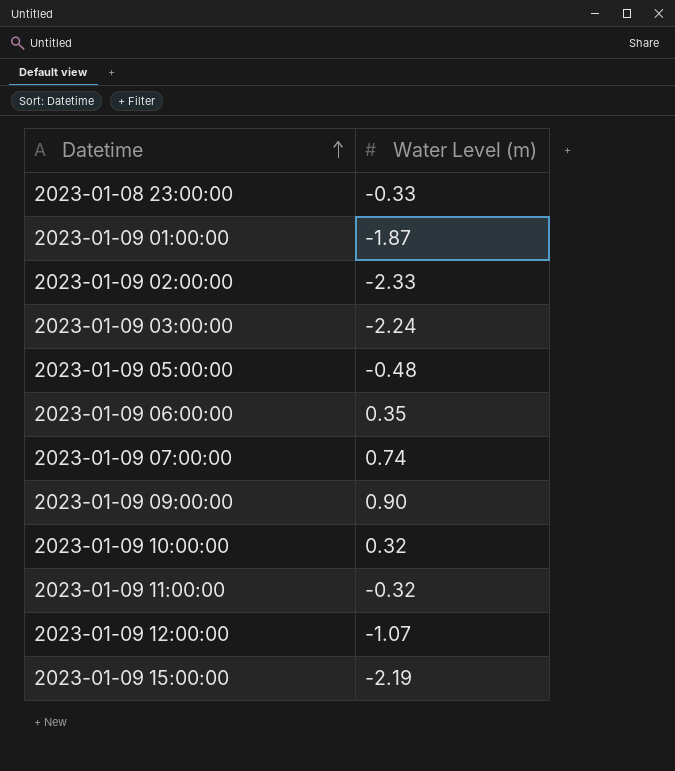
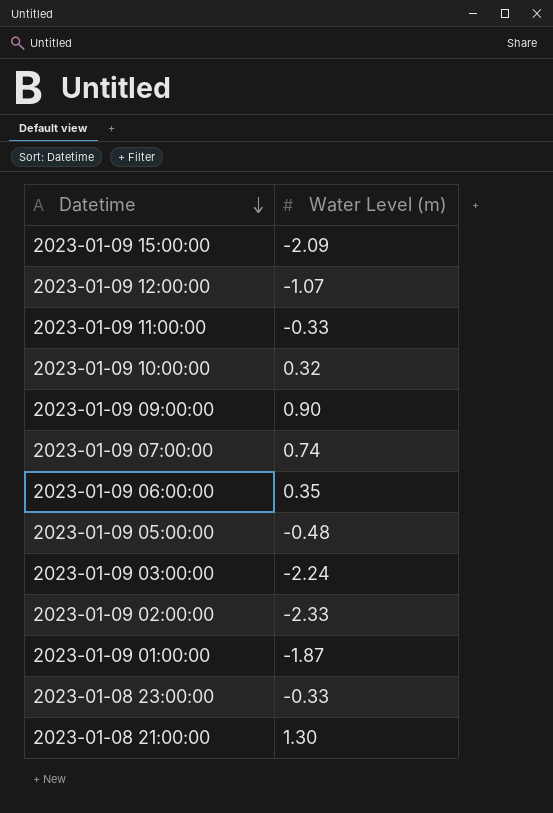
row order: Datetime ascending -> Datetime descending
2023-01-09 15:00:00 | Water Level (m): -2.19 -> -2.09
2023-01-09 11:00:00 | Water Level (m): -0.32 -> -0.33
row 2023-01-08 21:00:00: none -> 1.30

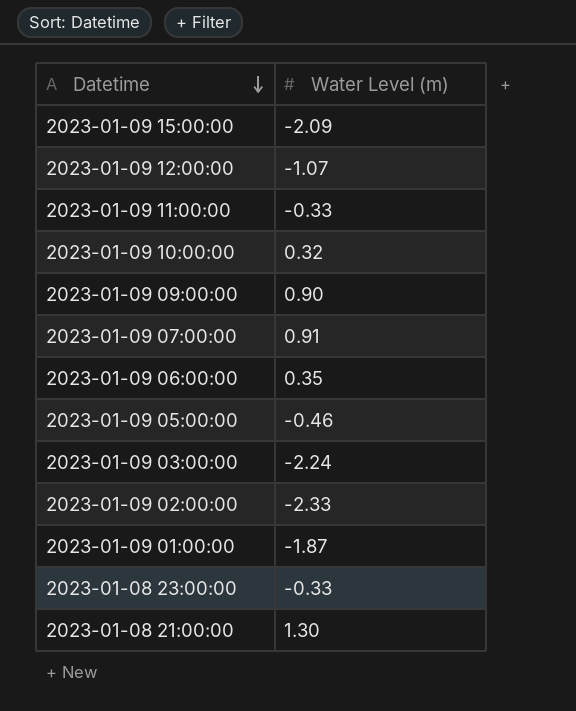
2023-01-09 07:00:00 | Water Level (m): 0.74 -> 0.91
2023-01-09 05:00:00 | Water Level (m): -0.48 -> -0.46

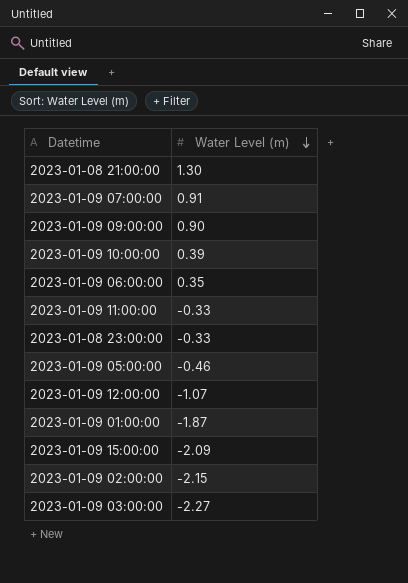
row order: Datetime descending -> Water Level (m) descending
2023-01-09 10:00:00 | Water Level (m): 0.32 -> 0.39
2023-01-09 02:00:00 | Water Level (m): -2.33 -> -2.15
2023-01-09 03:00:00 | Water Level (m): -2.24 -> -2.27

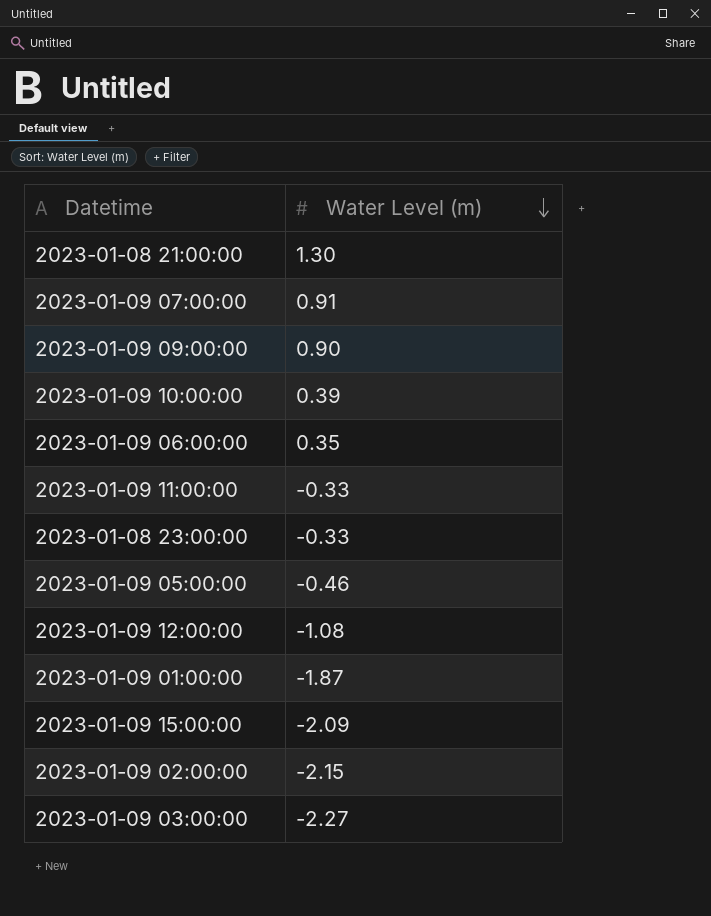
2023-01-09 12:00:00 | Water Level (m): -1.07 -> -1.08

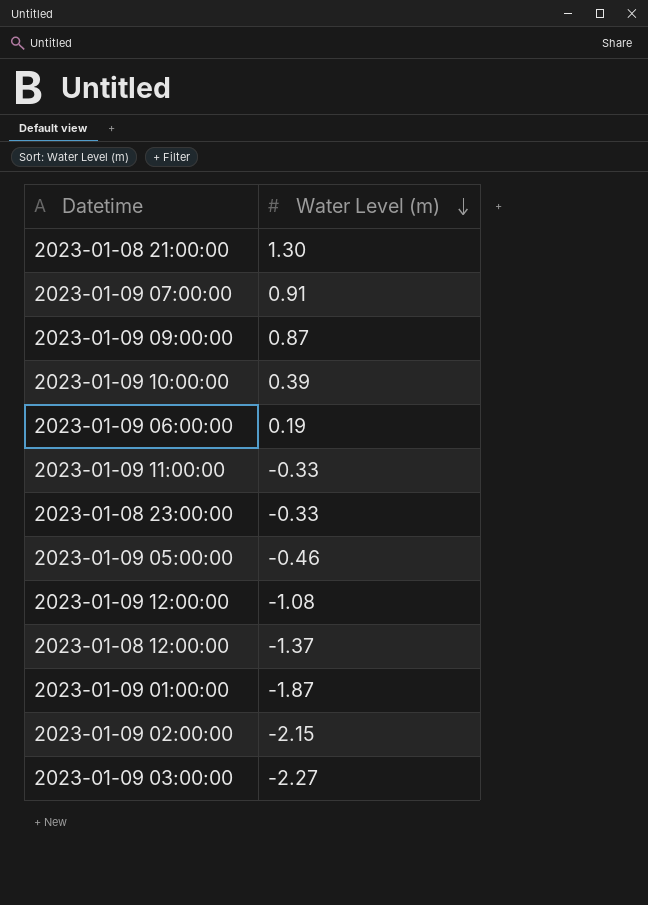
row 2023-01-09 15:00:00: -2.09 -> none
2023-01-09 09:00:00 | Water Level (m): 0.90 -> 0.87
2023-01-09 06:00:00 | Water Level (m): 0.35 -> 0.19
row 2023-01-08 12:00:00: none -> -1.37

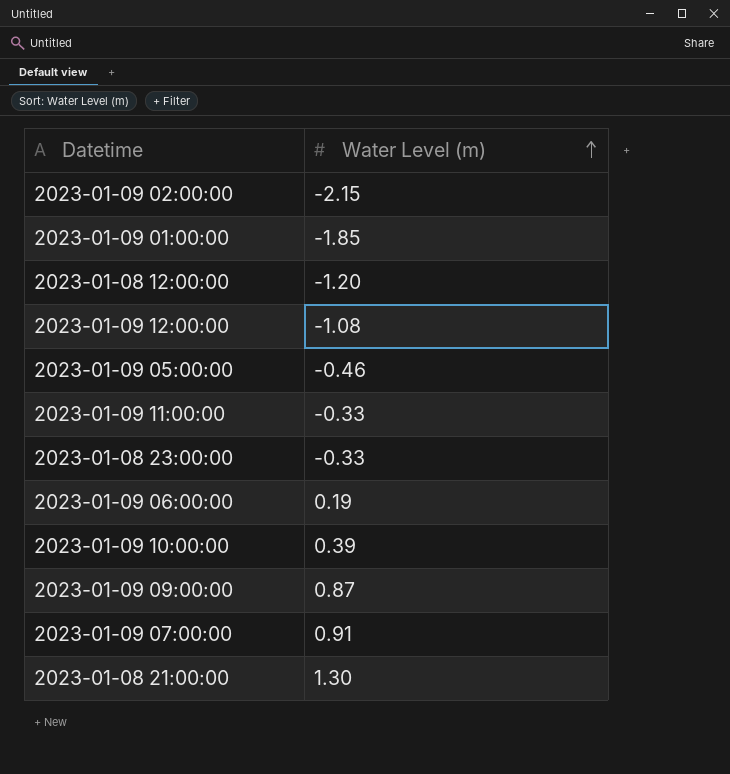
row order: Water Level (m) descending -> Water Level (m) ascending
row 2023-01-09 03:00:00: -2.27 -> none
2023-01-09 01:00:00 | Water Level (m): -1.87 -> -1.85
2023-01-08 12:00:00 | Water Level (m): -1.37 -> -1.20

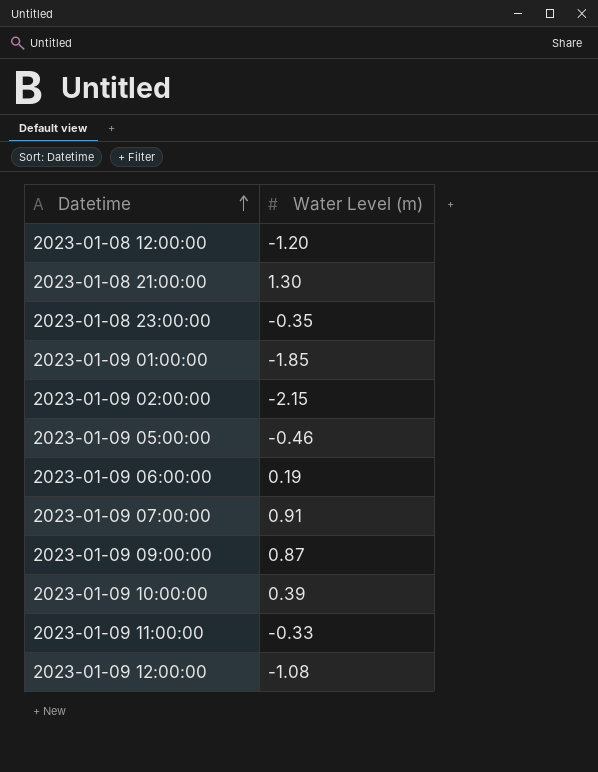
row order: Water Level (m) ascending -> Datetime ascending
2023-01-08 23:00:00 | Water Level (m): -0.33 -> -0.35

